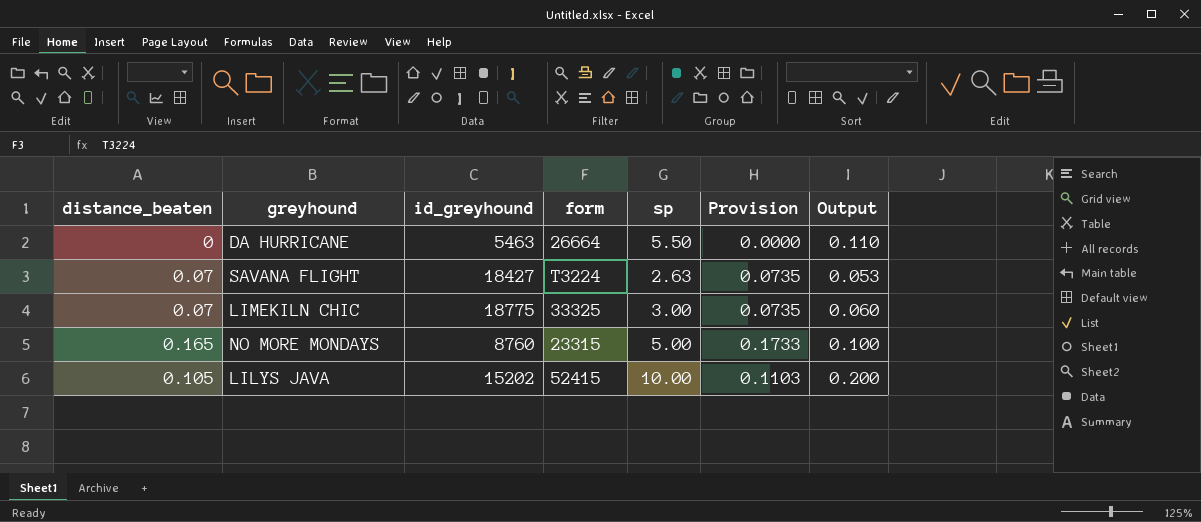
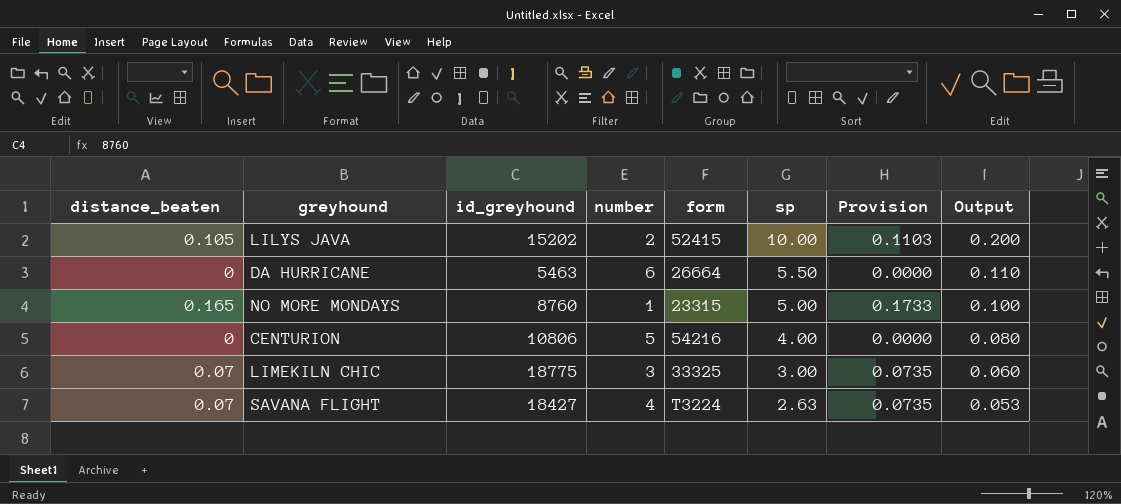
row order: none -> sp descending
column number | position: none -> 4
row CENTURION: none -> 0 | 10806 | 5 | 54216 | 4.00 | 0.0000 | 0.080

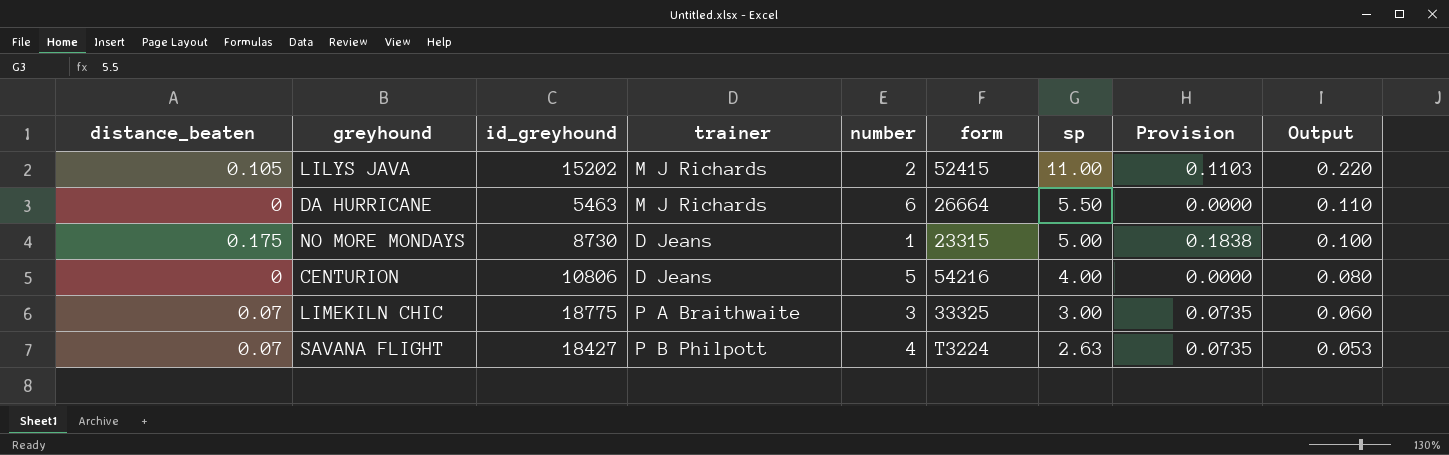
column trainer | position: none -> 4
LILYS JAVA | sp: 10.00 -> 11.00
LILYS JAVA | Output: 0.200 -> 0.220
NO MORE MONDAYS | distance_beaten: 0.165 -> 0.175
NO MORE MONDAYS | id_greyhound: 8760 -> 8730
NO MORE MONDAYS | Provision: 0.1733 -> 0.1838

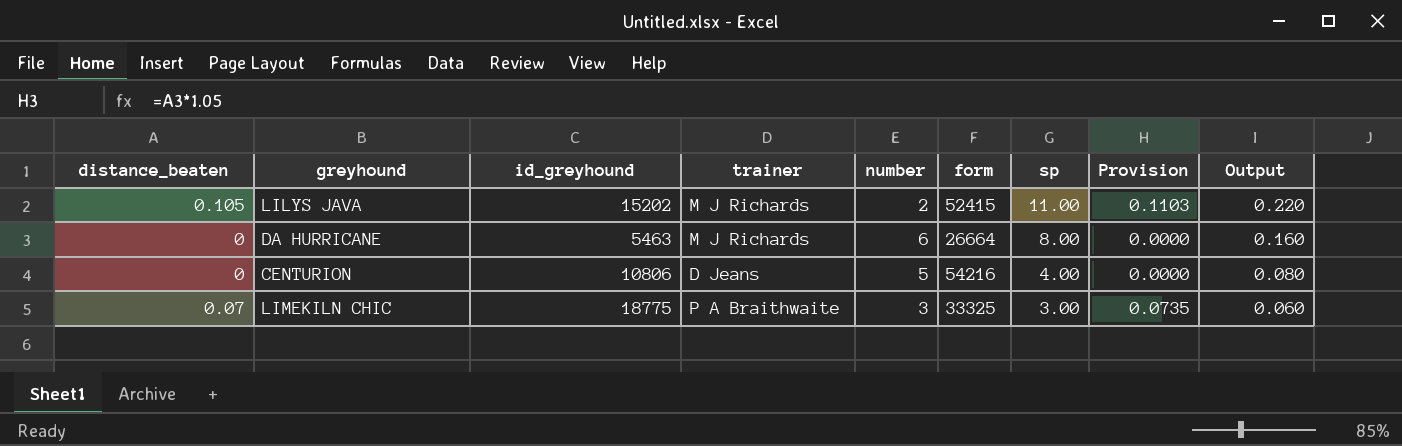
row NO MORE MONDAYS: 0.175 | 8730 | D Jeans | 1 | 23315 | 5.00 | 0.1838 | 0.100 -> none
row SAVANA FLIGHT: 0.07 | 18427 | P B Philpott | 4 | T3224 | 2.63 | 0.0735 | 0.053 -> none
DA HURRICANE | sp: 5.50 -> 8.00
DA HURRICANE | Output: 0.110 -> 0.160

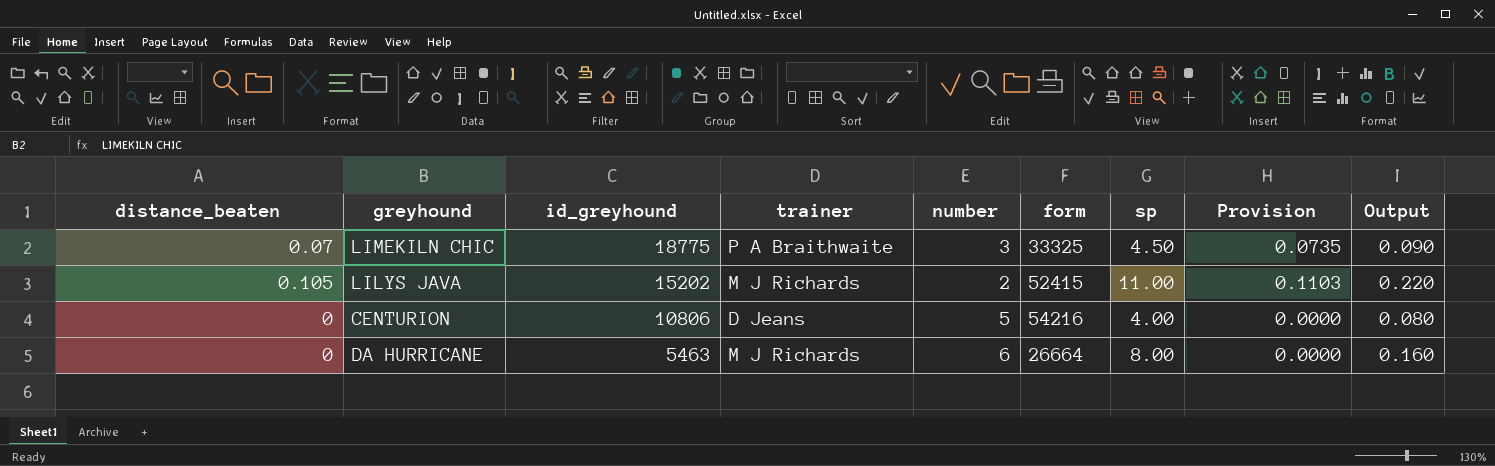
row order: sp descending -> id_greyhound descending
LIMEKILN CHIC | sp: 3.00 -> 4.50
LIMEKILN CHIC | Output: 0.060 -> 0.090

